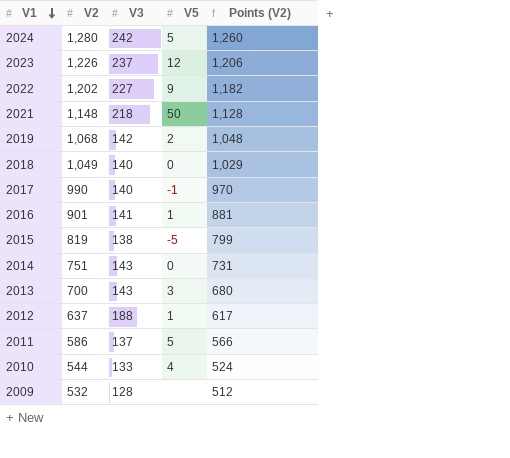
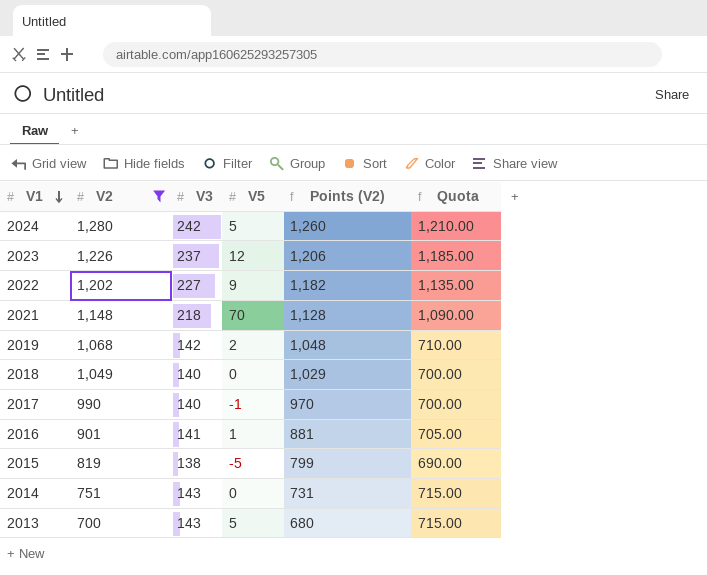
filter: none -> V2 >= 700
column Quota | formula: none -> [V3] * 5
2021 | V5: 50 -> 70
2013 | V5: 3 -> 5

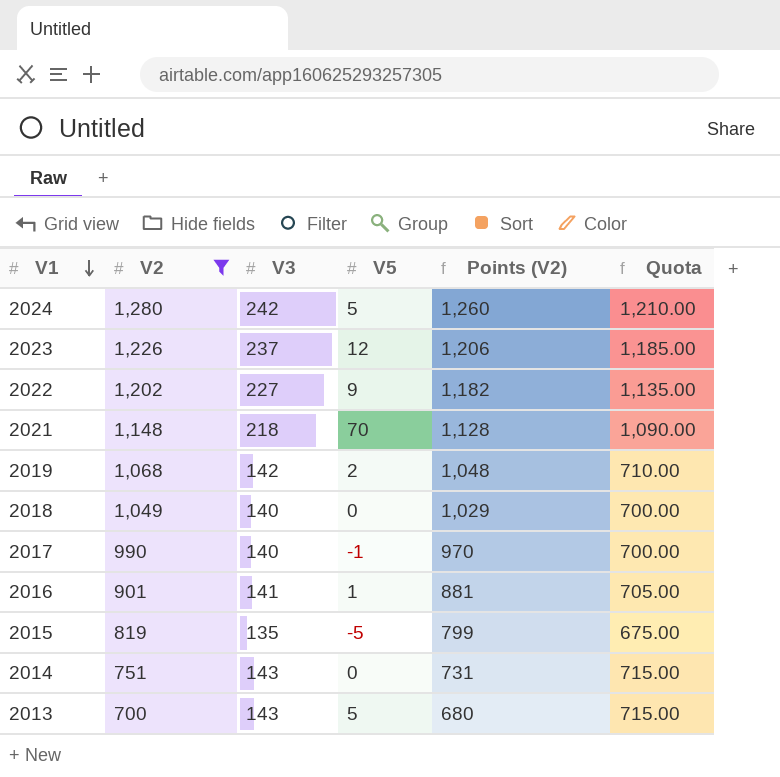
2015 | V3: 138 -> 135
2015 | Quota: 690.00 -> 675.00

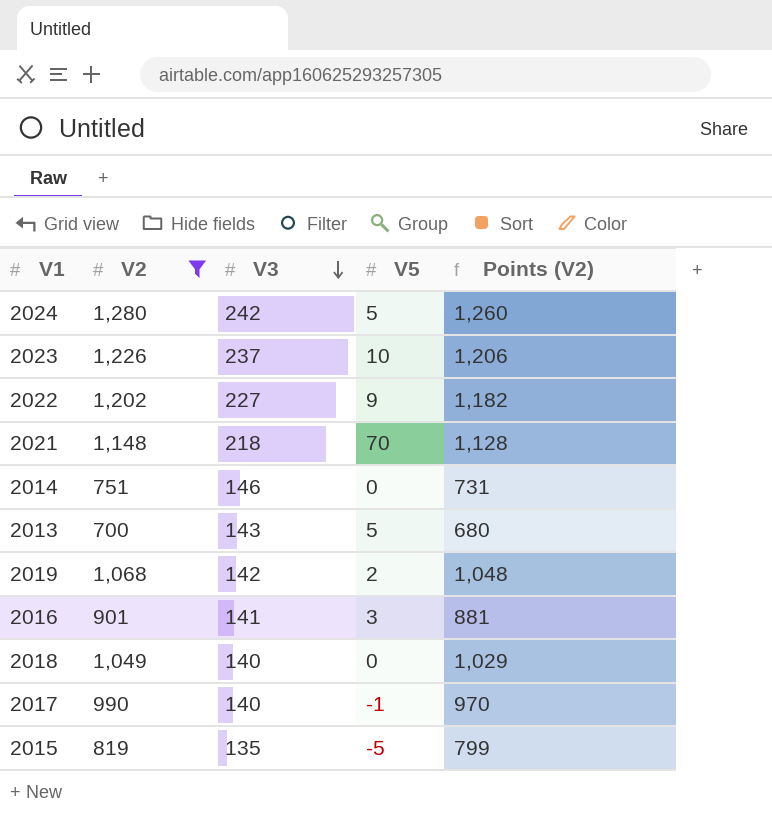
row order: V1 descending -> V3 descending
column Quota | formula: [V3] * 5 -> none
2023 | V5: 12 -> 10
2014 | V3: 143 -> 146
2016 | V5: 1 -> 3

